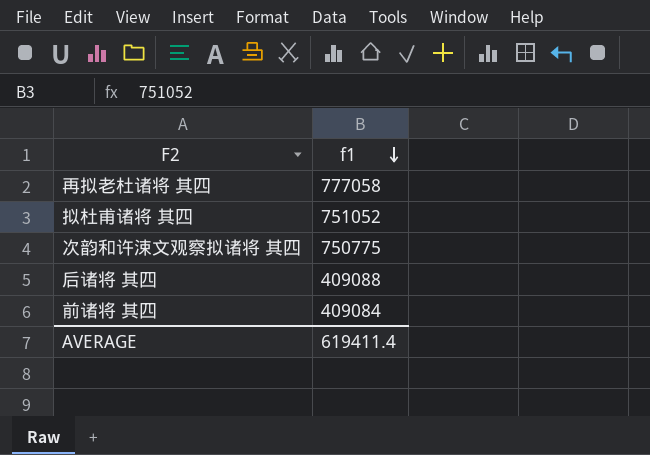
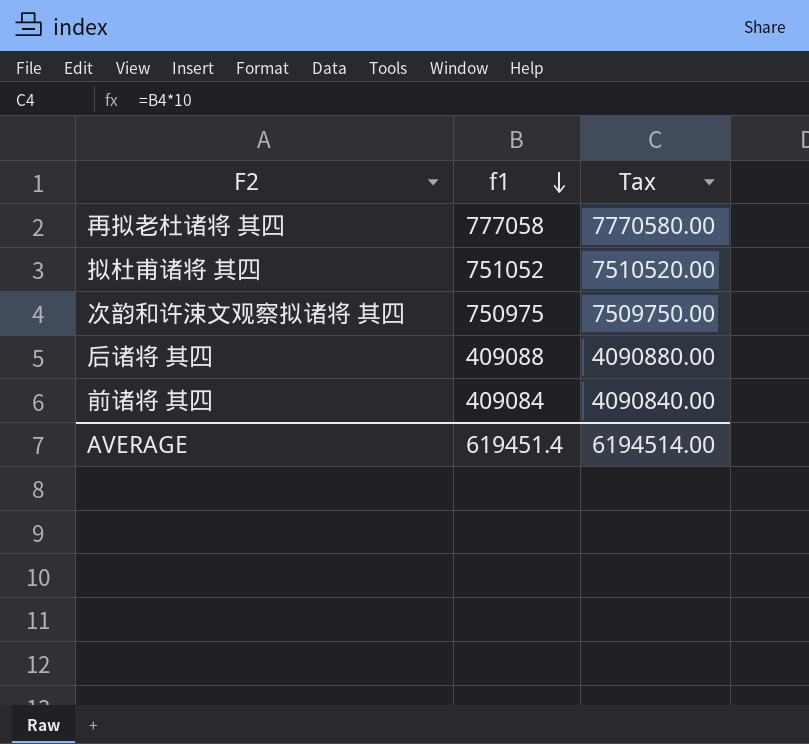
column Tax | formula: none -> [f1] * 10
次韵和许涑文观察拟诸将 其四 | f1: 750775 -> 750975
AVERAGE | f1: 619411.4 -> 619451.4

